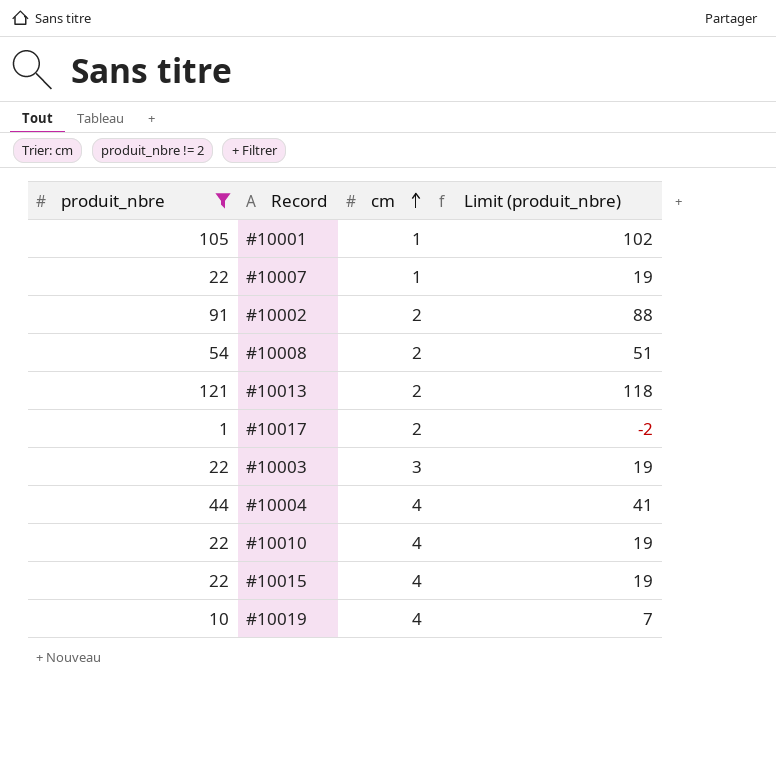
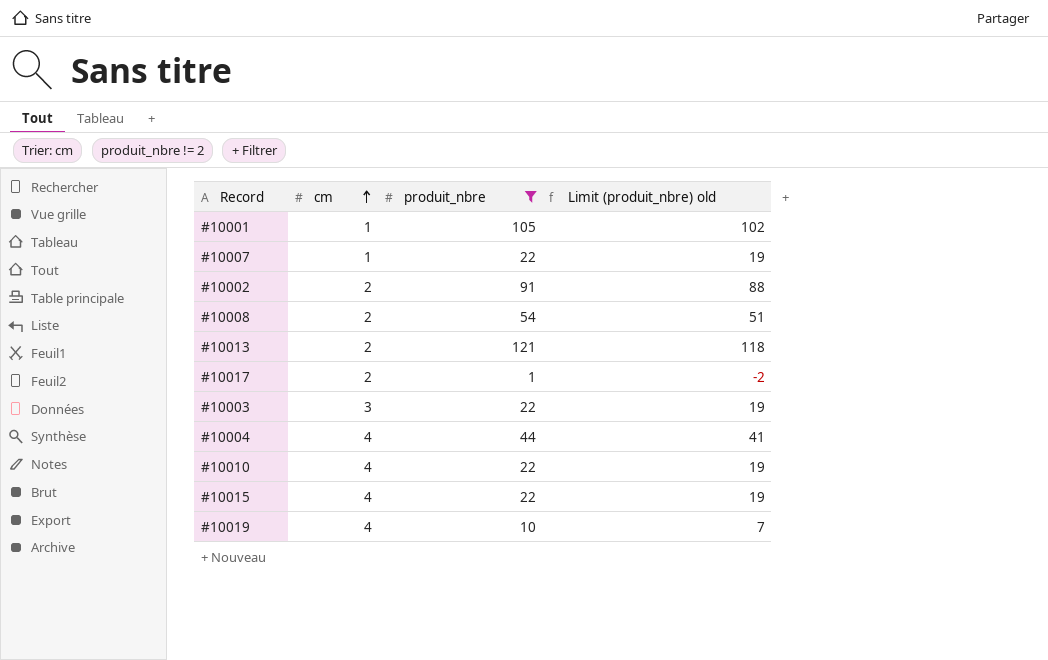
column produit_nbre | position: 1 -> 3
column name: Limit (produit_nbre) -> Limit (produit_nbre) old

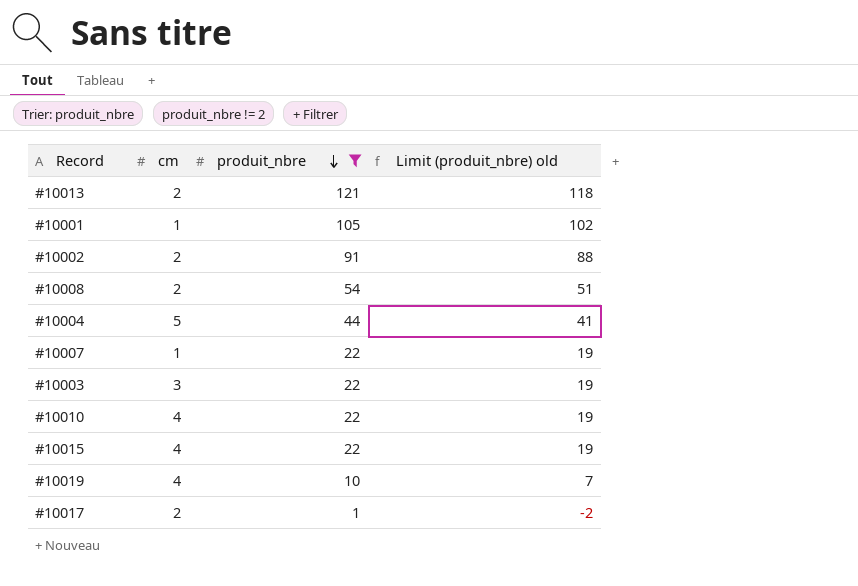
row order: cm ascending -> produit_nbre descending
#10004 | cm: 4 -> 5

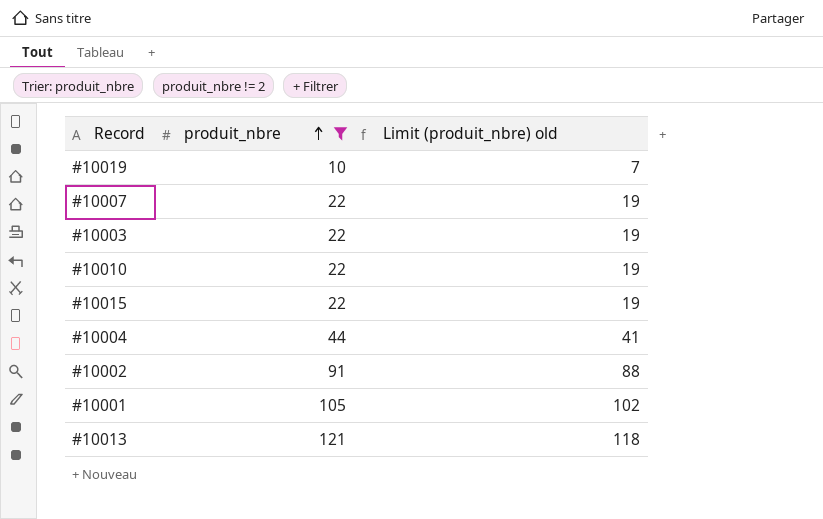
row order: produit_nbre descending -> produit_nbre ascending
column cm | position: 2 -> none
row #10008: 2 | 54 | 51 -> none
row #10017: 2 | 1 | -2 -> none

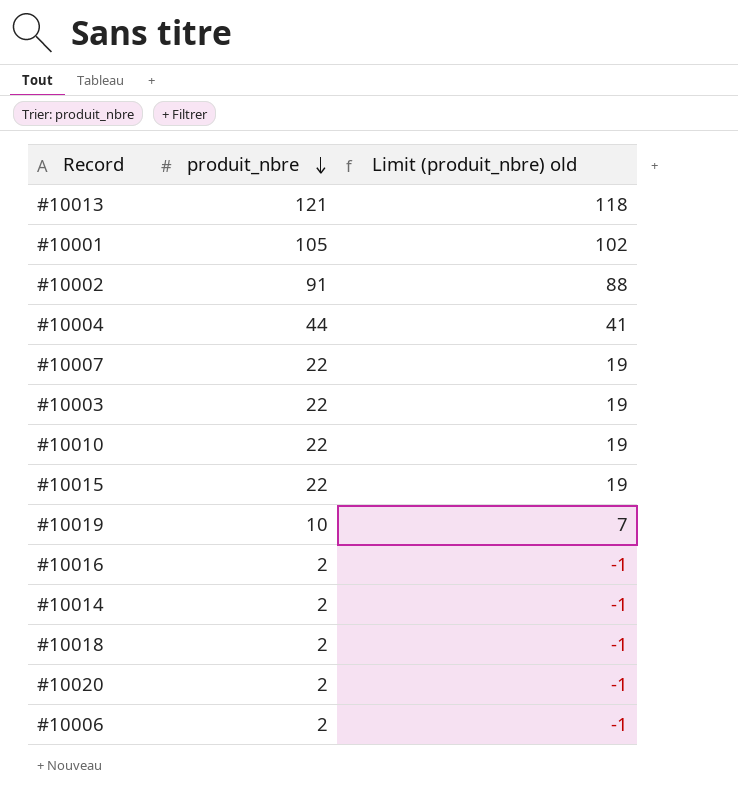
filter: produit_nbre != 2 -> none
row order: produit_nbre ascending -> produit_nbre descending

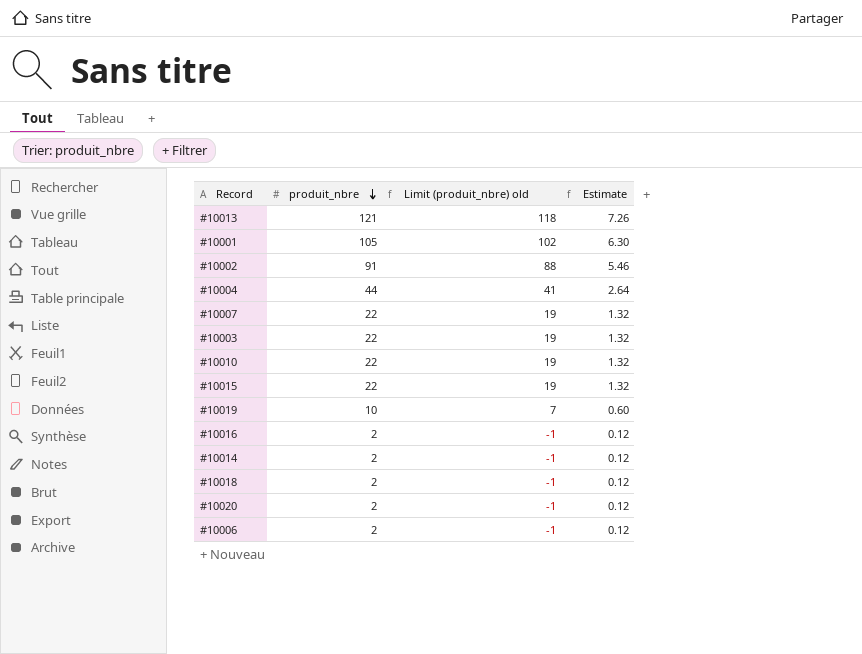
column Estimate | formula: none -> [produit_nbre] * 0.06

